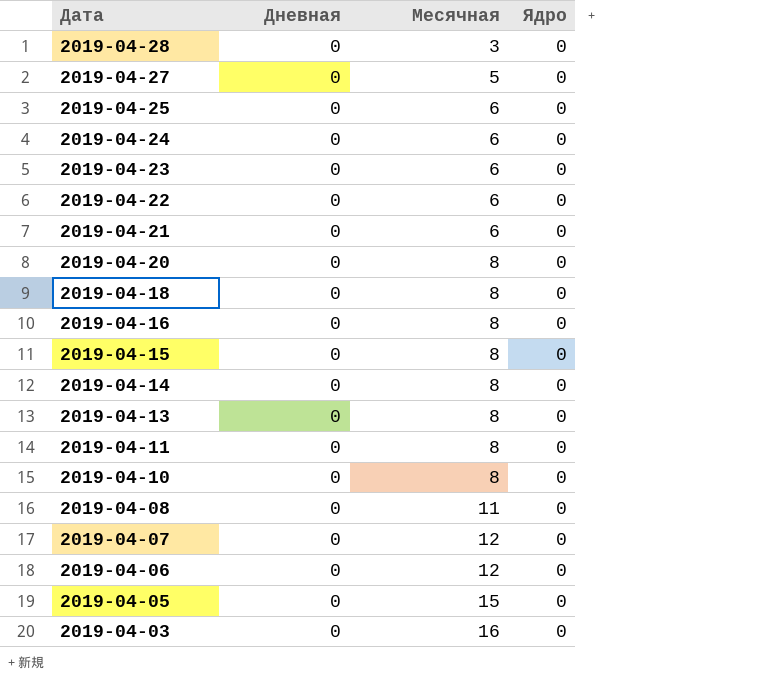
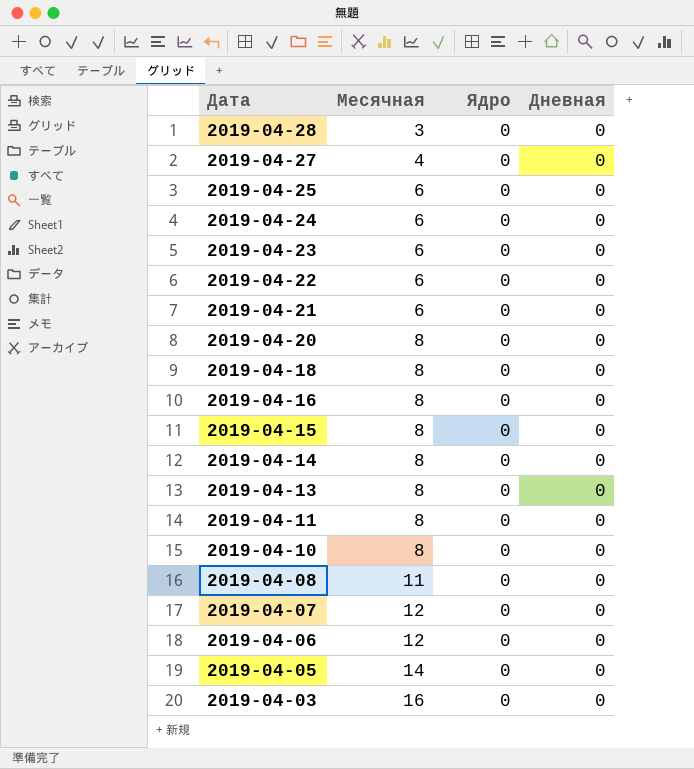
column Дневная | position: 2 -> 4
2019-04-27 | Месячная: 5 -> 4
2019-04-05 | Месячная: 15 -> 14

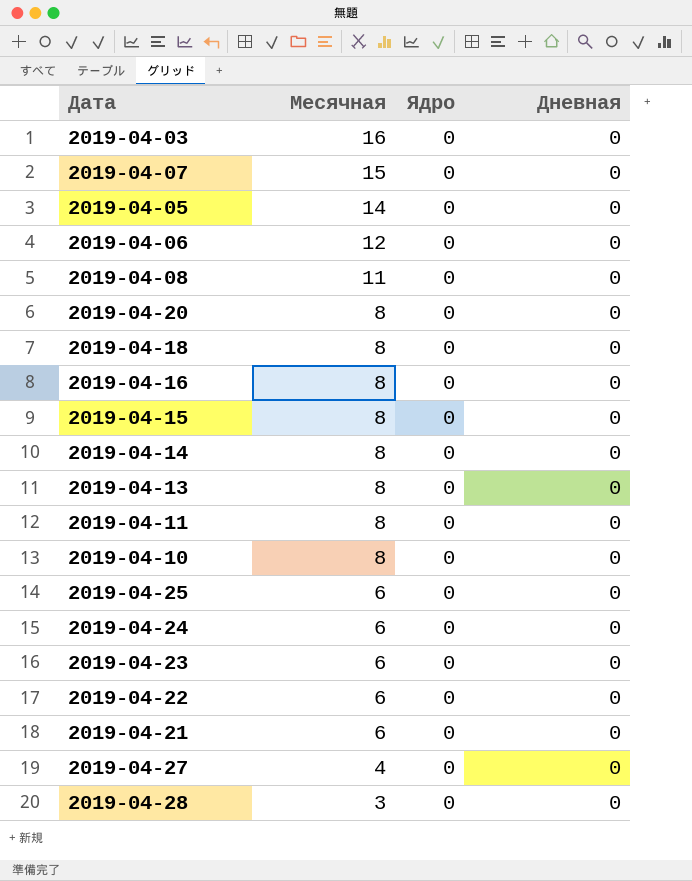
row order: Дата descending -> Месячная descending
2019-04-07 | Месячная: 12 -> 15

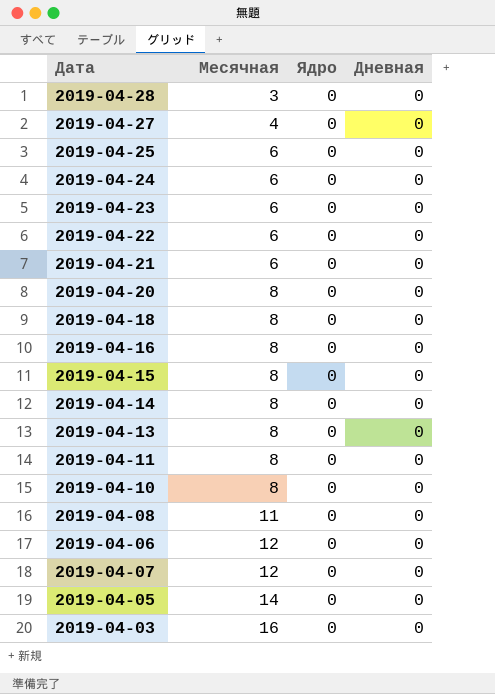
row order: Месячная descending -> Месячная ascending
2019-04-07 | Месячная: 15 -> 12

